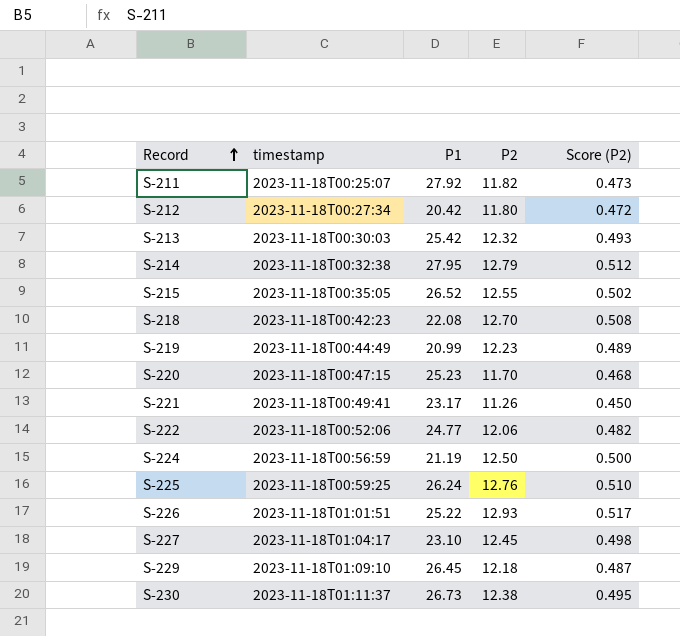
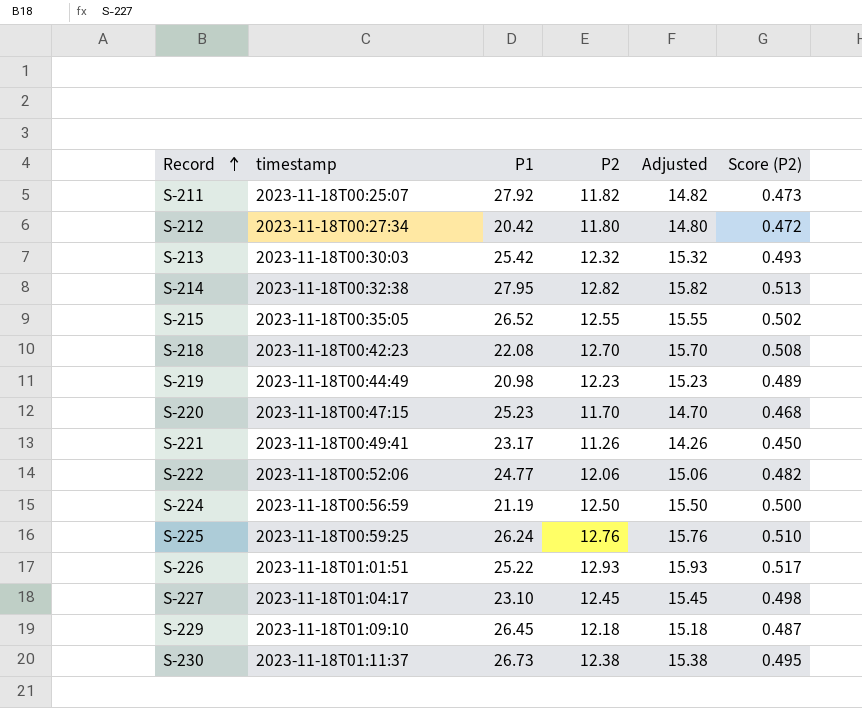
column Adjusted | formula: none -> [P2] + 3
S-214 | P2: 12.79 -> 12.82
S-214 | Score (P2): 0.512 -> 0.513
S-219 | P1: 20.99 -> 20.98

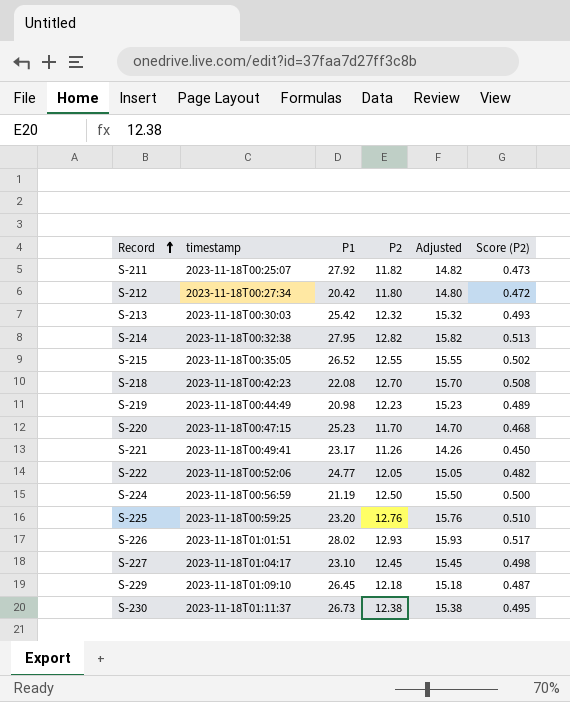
S-222 | P2: 12.06 -> 12.05
S-222 | Adjusted: 15.06 -> 15.05
S-225 | P1: 26.24 -> 23.20
S-226 | P1: 25.22 -> 28.02

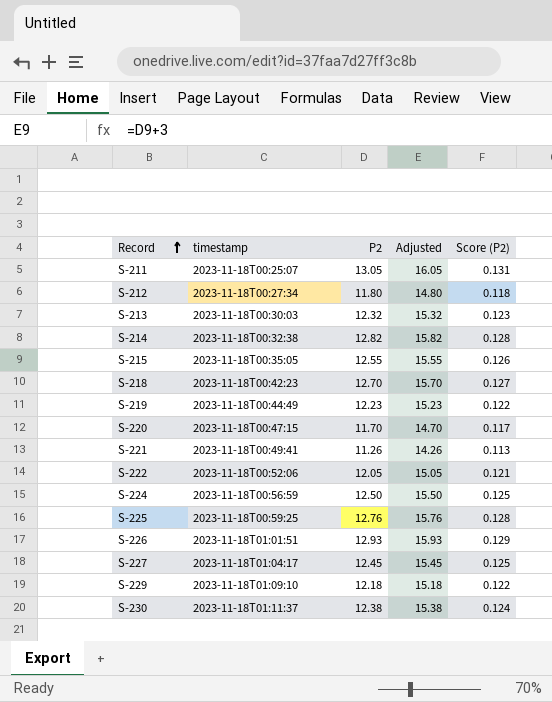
column P1 | position: 3 -> none
column Score (P2) | formula: [P2] * 0.04 -> [P2] * 0.01
S-211 | P2: 11.82 -> 13.05
S-211 | Adjusted: 14.82 -> 16.05

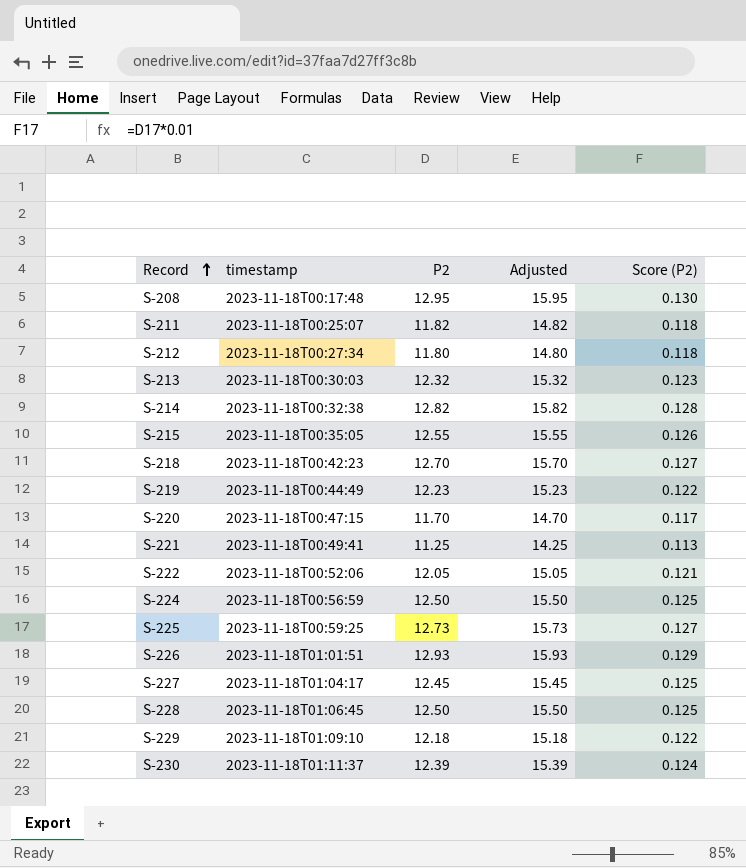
row S-208: none -> 2023-11-18T00:17:48 | 12.95 | 15.95 | 0.130
S-211 | P2: 13.05 -> 11.82
S-211 | Adjusted: 16.05 -> 14.82
S-211 | Score (P2): 0.131 -> 0.118
S-221 | P2: 11.26 -> 11.25
S-221 | Adjusted: 14.26 -> 14.25
S-225 | P2: 12.76 -> 12.73
S-225 | Adjusted: 15.76 -> 15.73
S-225 | Score (P2): 0.128 -> 0.127
row S-228: none -> 2023-11-18T01:06:45 | 12.50 | 15.50 | 0.125
S-230 | P2: 12.38 -> 12.39
S-230 | Adjusted: 15.38 -> 15.39

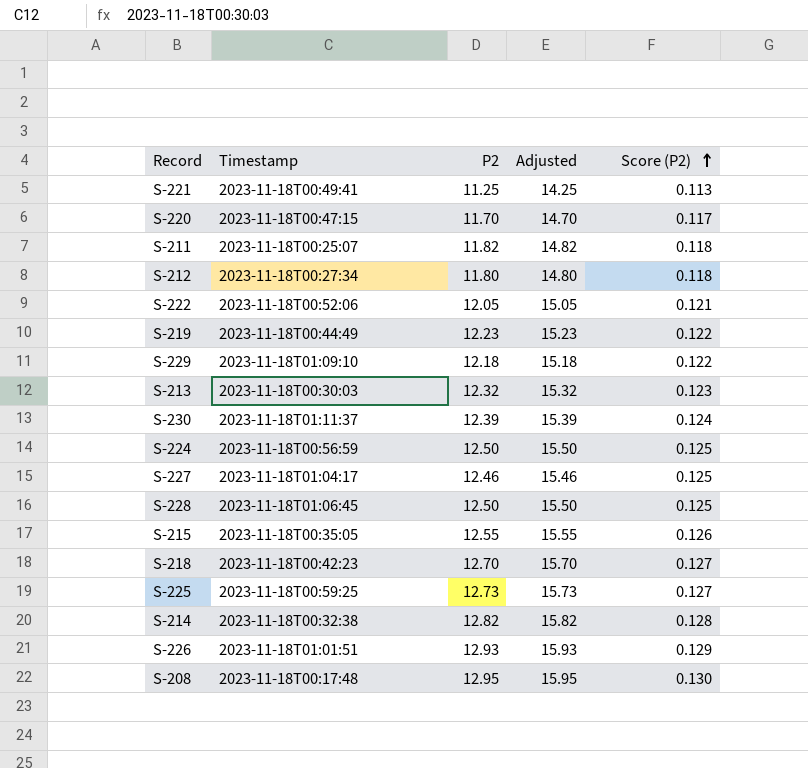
row order: Record ascending -> Score (P2) ascending
column name: timestamp -> Timestamp
S-227 | P2: 12.45 -> 12.46
S-227 | Adjusted: 15.45 -> 15.46

